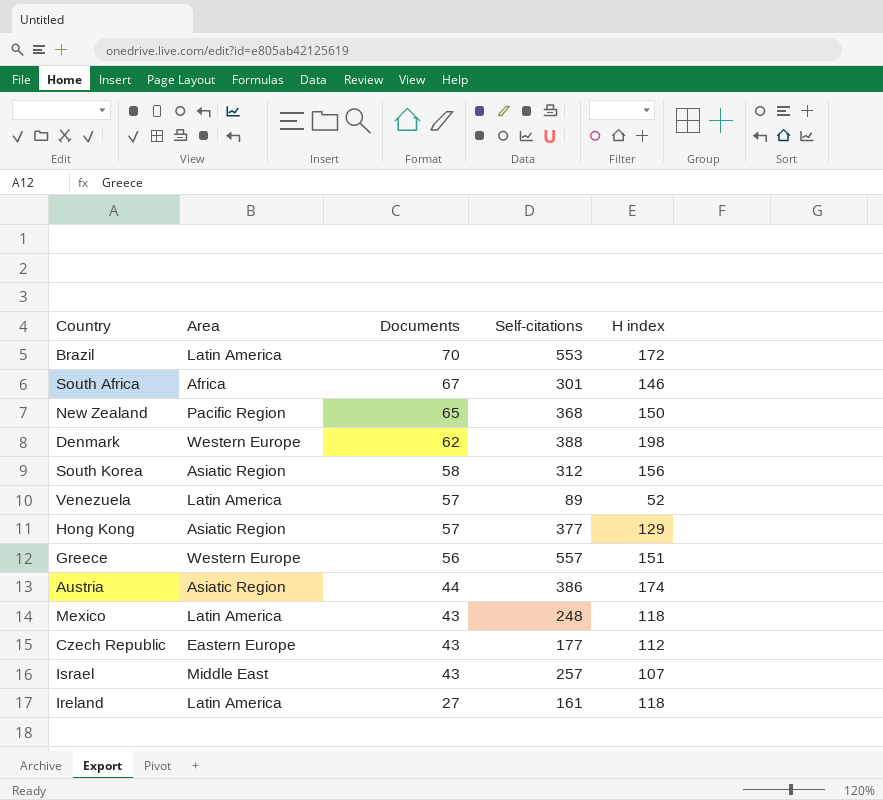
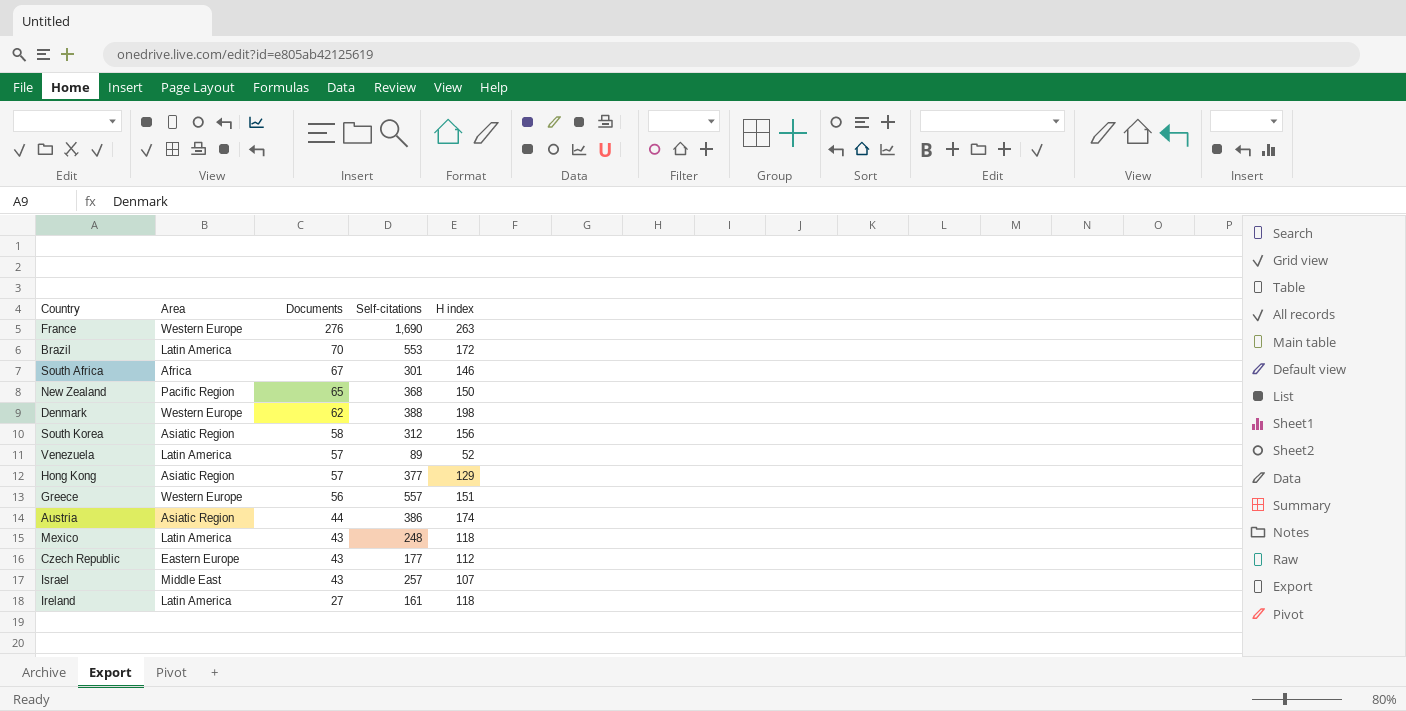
row France: none -> Western Europe | 276 | 1,690 | 263

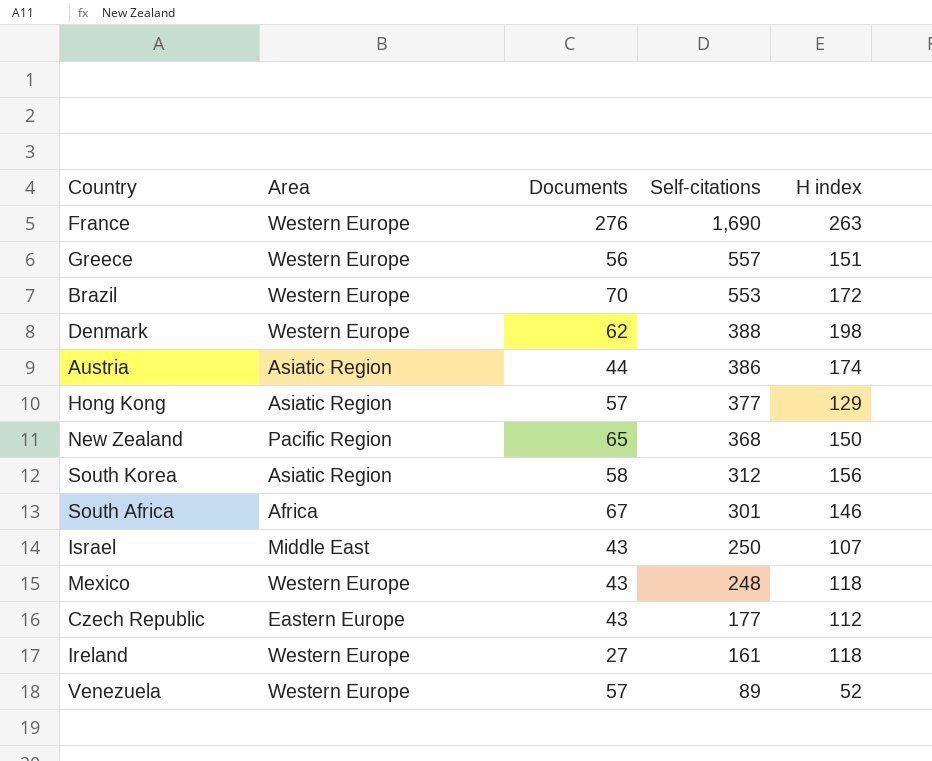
row order: Documents descending -> Self-citations descending
Brazil | Area: Latin America -> Western Europe
Israel | Self-citations: 257 -> 250
Mexico | Area: Latin America -> Western Europe
Ireland | Area: Latin America -> Western Europe
Venezuela | Area: Latin America -> Western Europe

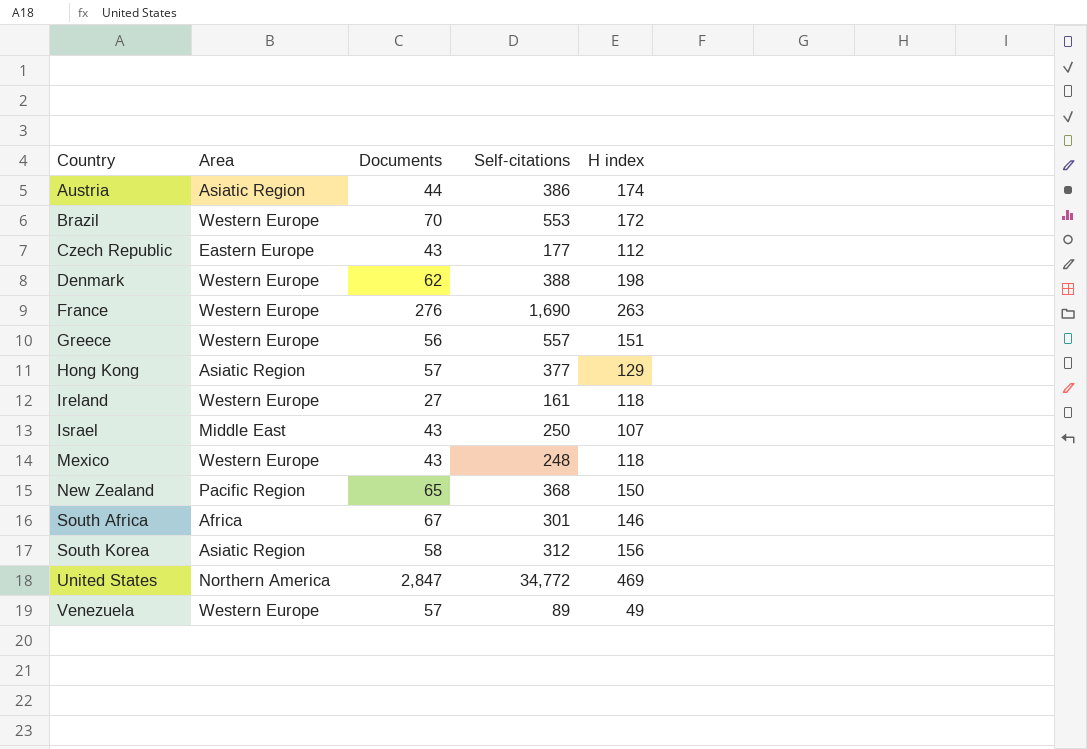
row order: Self-citations descending -> Country ascending
row United States: none -> Northern America | 2,847 | 34,772 | 469
Venezuela | H index: 52 -> 49

